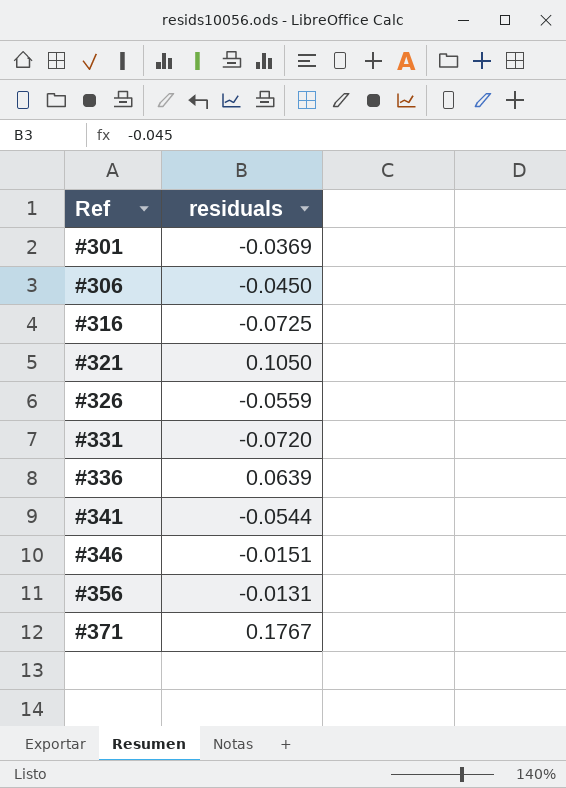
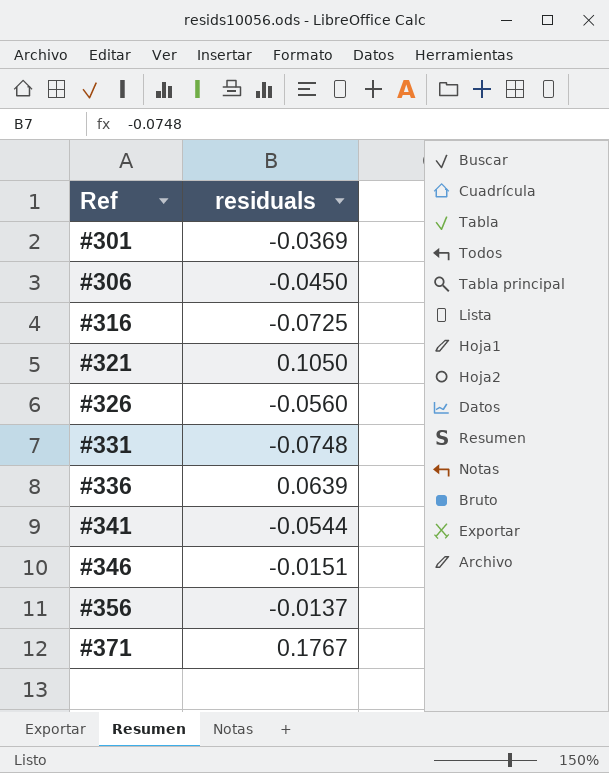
#326 | residuals: -0.0559 -> -0.0560
#331 | residuals: -0.0720 -> -0.0748
#356 | residuals: -0.0131 -> -0.0137

